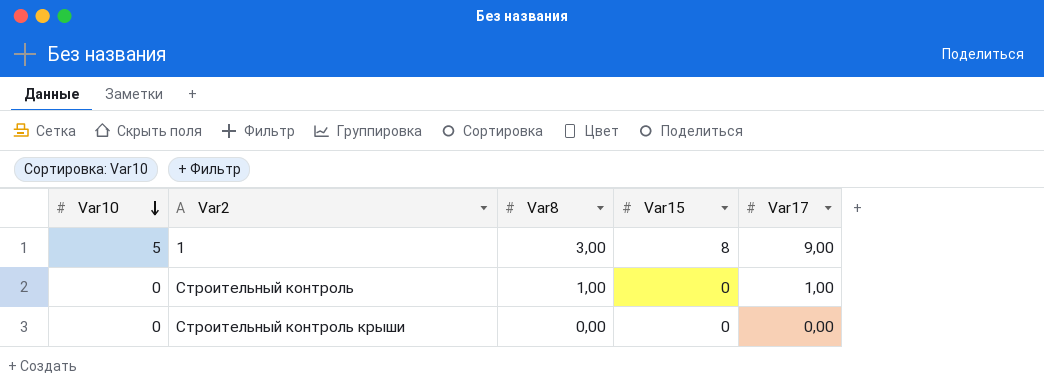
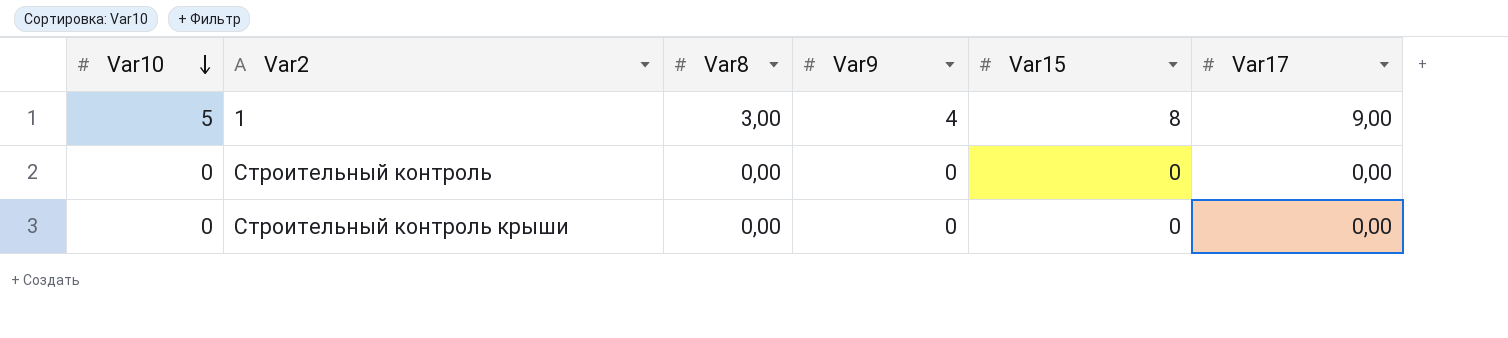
column Var9 | position: none -> 4
Строительный контроль | Var8: 1,00 -> 0,00
Строительный контроль | Var17: 1,00 -> 0,00

